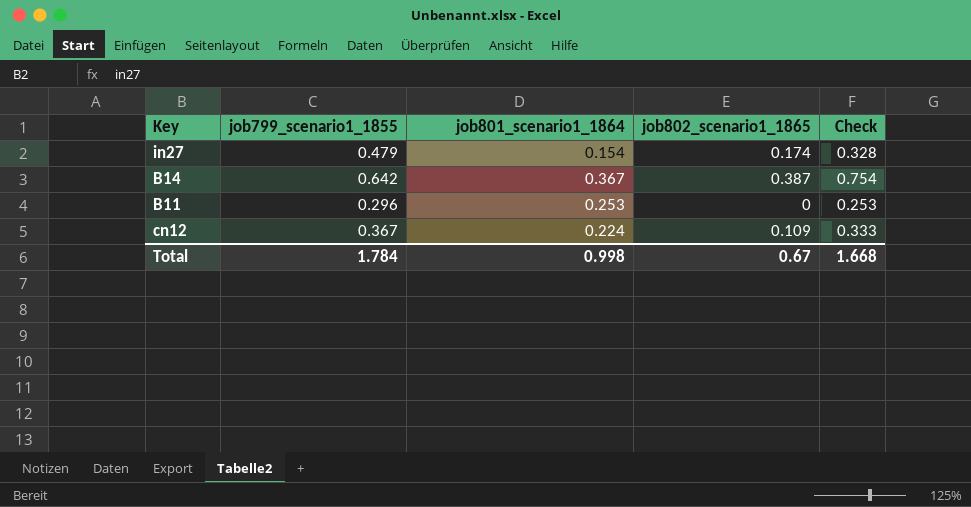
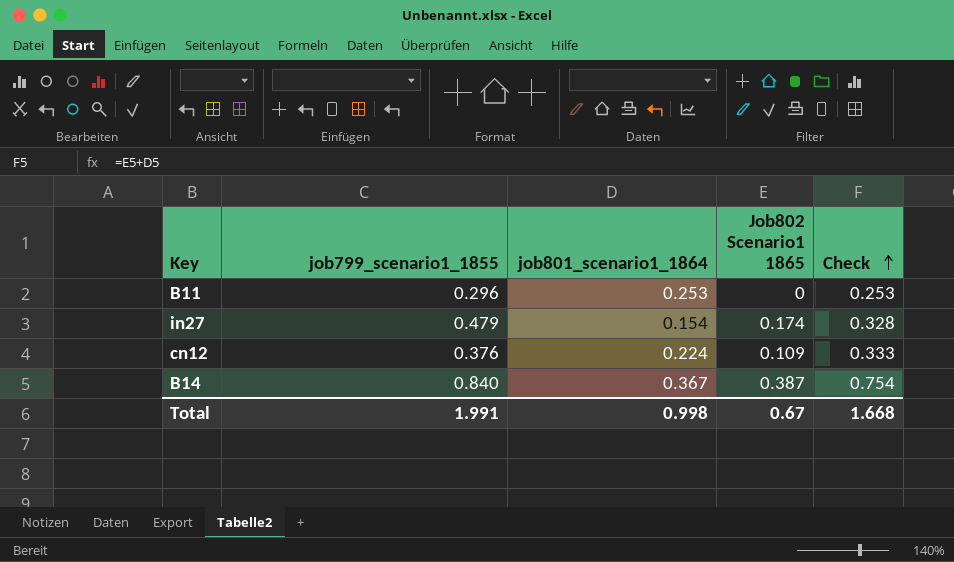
row order: none -> Check ascending
column name: job802_scenario1_1865 -> Job802 Scenario1 1865
cn12 | job799_scenario1_1855: 0.367 -> 0.376
B14 | job799_scenario1_1855: 0.642 -> 0.840
Total | job799_scenario1_1855: 1.784 -> 1.991

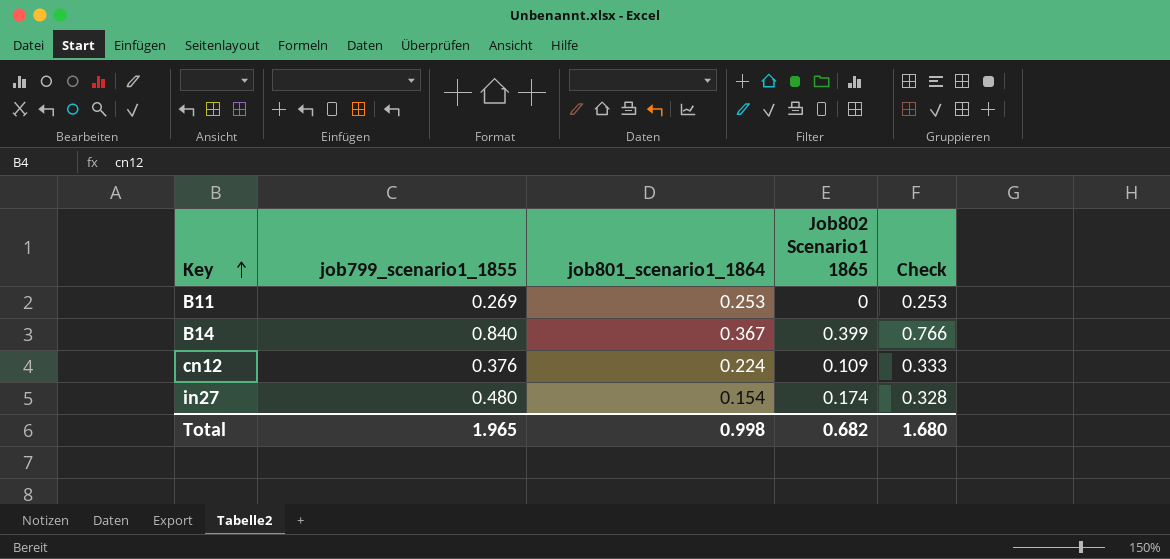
row order: Check ascending -> Key ascending
B11 | job799_scenario1_1855: 0.296 -> 0.269
B14 | Job802 Scenario1 1865: 0.387 -> 0.399
B14 | Check: 0.754 -> 0.766
in27 | job799_scenario1_1855: 0.479 -> 0.480
Total | job799_scenario1_1855: 1.991 -> 1.965
Total | Job802 Scenario1 1865: 0.67 -> 0.682
Total | Check: 1.668 -> 1.680

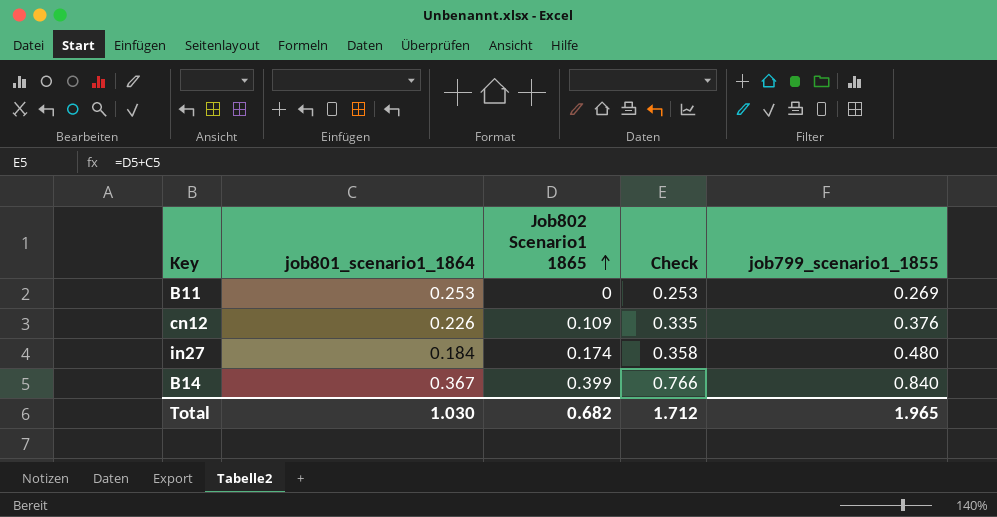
row order: Key ascending -> Job802 Scenario1 1865 ascending
column job799_scenario1_1855 | position: 2 -> 5
cn12 | job801_scenario1_1864: 0.224 -> 0.226
cn12 | Check: 0.333 -> 0.335
in27 | job801_scenario1_1864: 0.154 -> 0.184
in27 | Check: 0.328 -> 0.358
Total | job801_scenario1_1864: 0.998 -> 1.030
Total | Check: 1.680 -> 1.712

